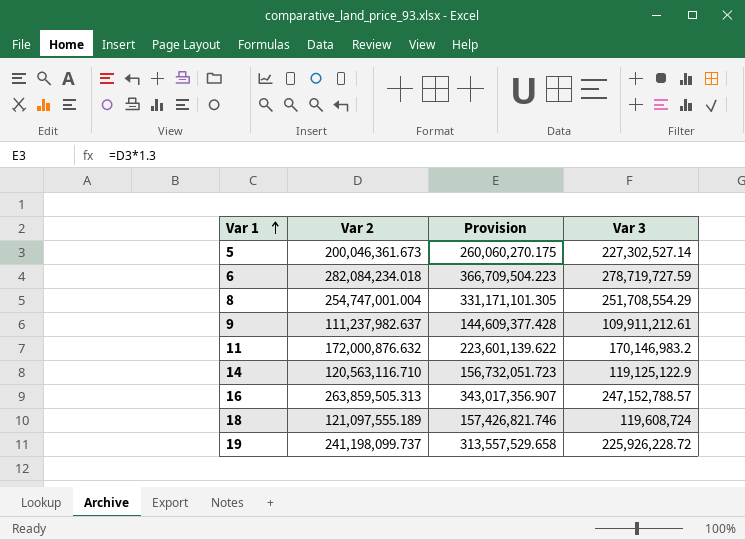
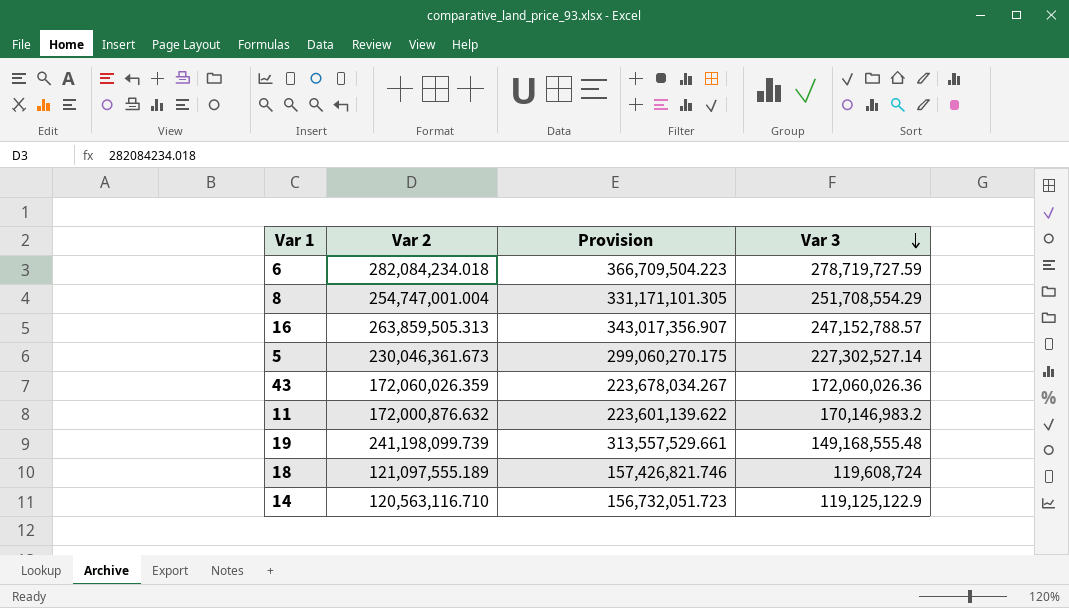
row order: Var 1 ascending -> Var 3 descending
row 9: 111,237,982.637 | 144,609,377.428 | 109,911,212.61 -> none
5 | Var 2: 200,046,361.673 -> 230,046,361.673
5 | Provision: 260,060,270.175 -> 299,060,270.175
row 43: none -> 172,060,026.359 | 223,678,034.267 | 172,060,026.36
19 | Var 2: 241,198,099.737 -> 241,198,099.739
19 | Provision: 313,557,529.658 -> 313,557,529.661
19 | Var 3: 225,926,228.72 -> 149,168,555.48

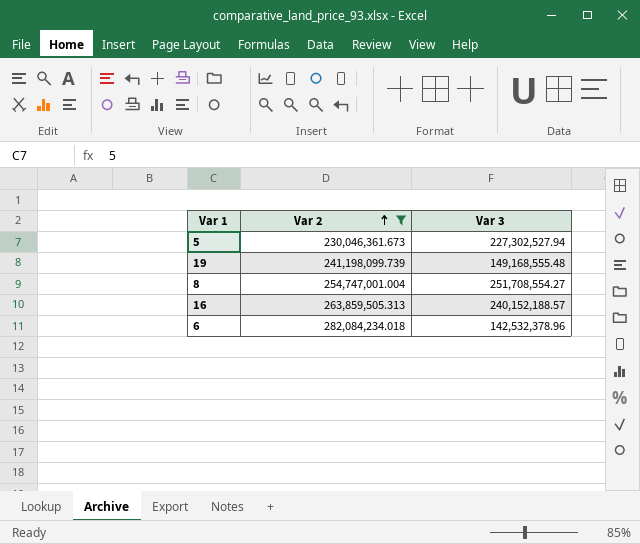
filter: none -> Var 2 >= 230,046,361.673
row order: Var 3 descending -> Var 2 ascending
column Provision | formula: [Var 2] * 1.3 -> none
5 | Var 3: 227,302,527.14 -> 227,302,527.94
8 | Var 3: 251,708,554.29 -> 251,708,554.27
16 | Var 3: 247,152,788.57 -> 240,152,188.57
6 | Var 3: 278,719,727.59 -> 142,532,378.96

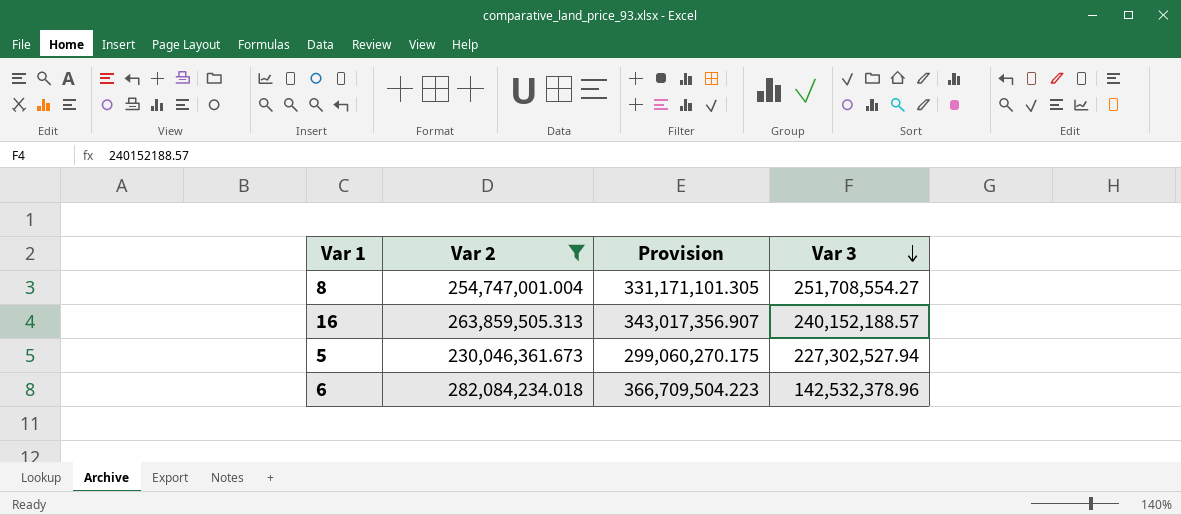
row order: Var 2 ascending -> Var 3 descending
column Provision | formula: none -> [Var 2] * 1.3
row 19: 241,198,099.739 | 149,168,555.48 -> none

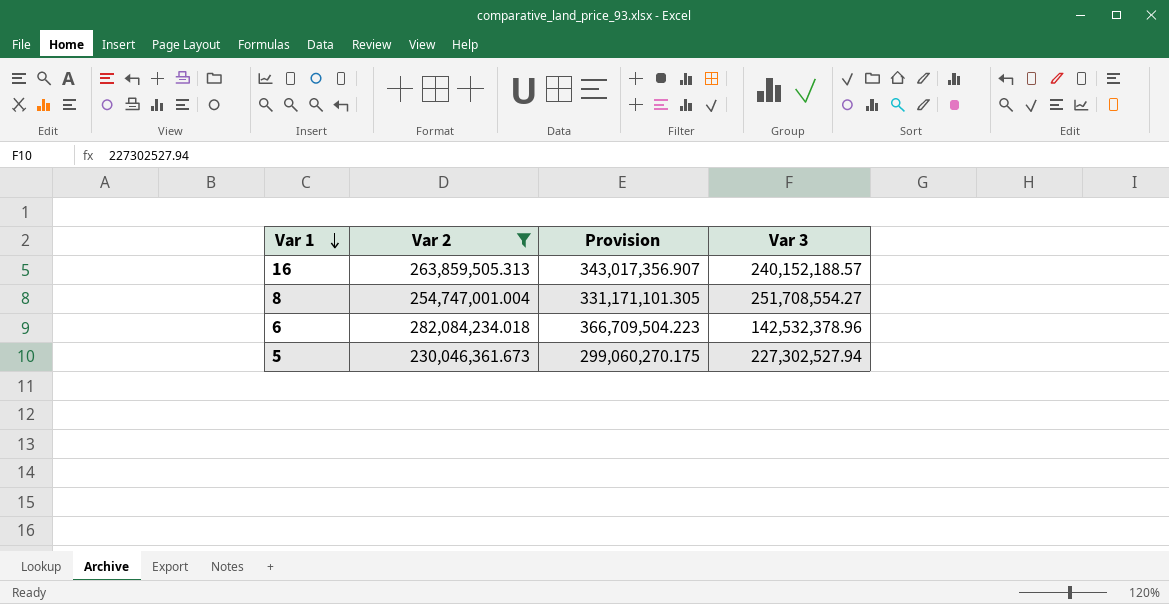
row order: Var 3 descending -> Var 1 descending

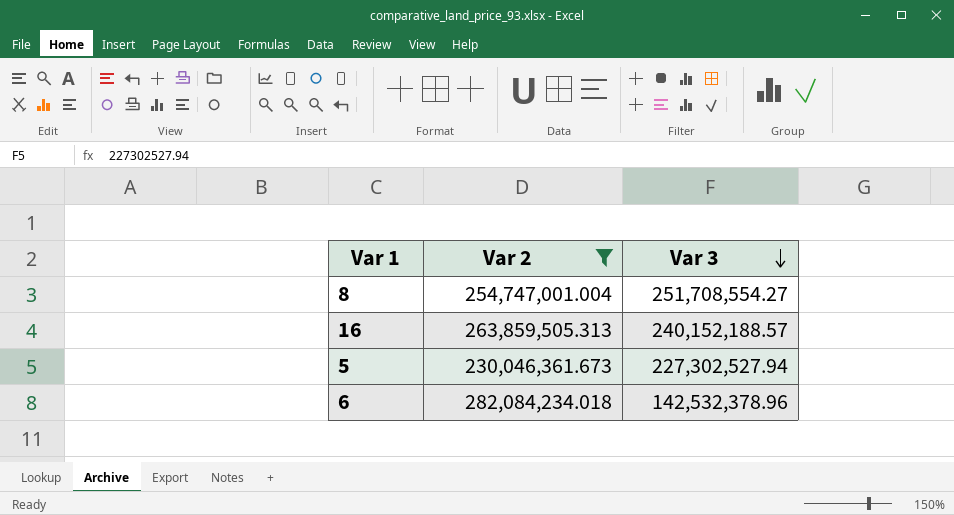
row order: Var 1 descending -> Var 3 descending
column Provision | formula: [Var 2] * 1.3 -> none

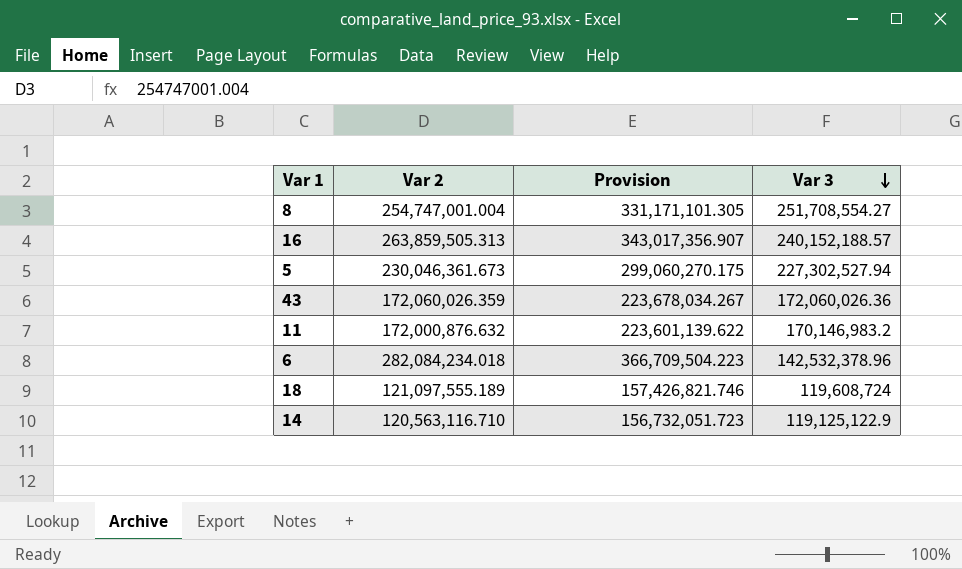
filter: Var 2 >= 230,046,361.673 -> none
column Provision | formula: none -> [Var 2] * 1.3

